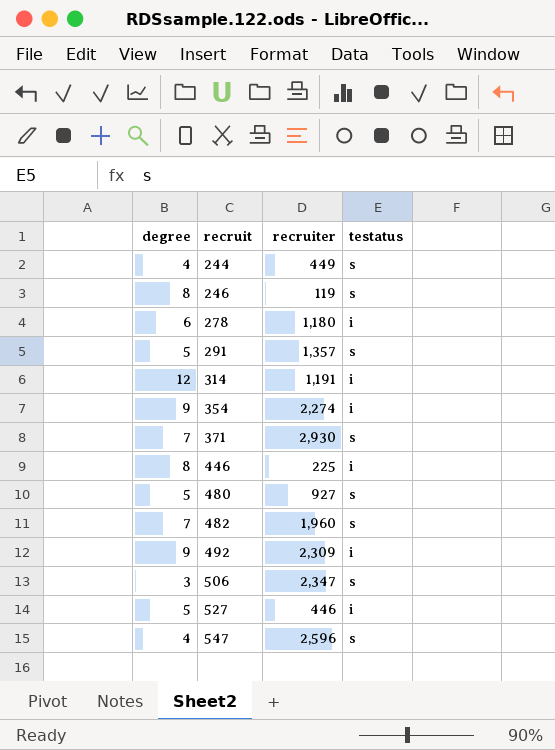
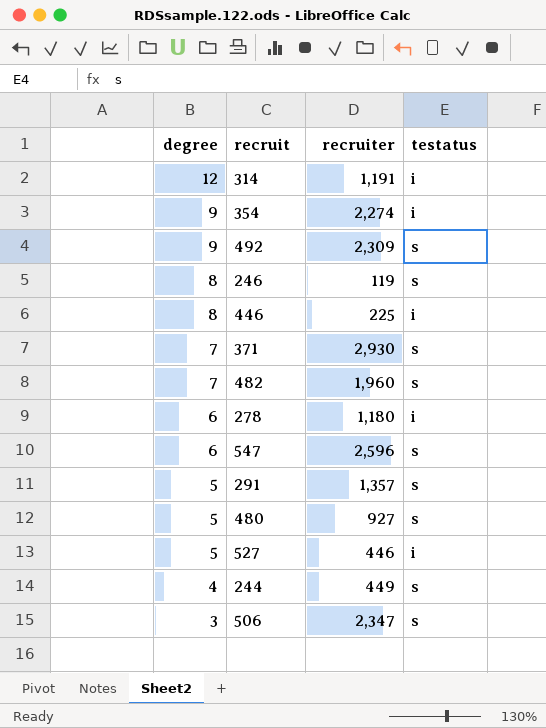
row order: recruit ascending -> degree descending
492 | testatus: i -> s
547 | degree: 4 -> 6

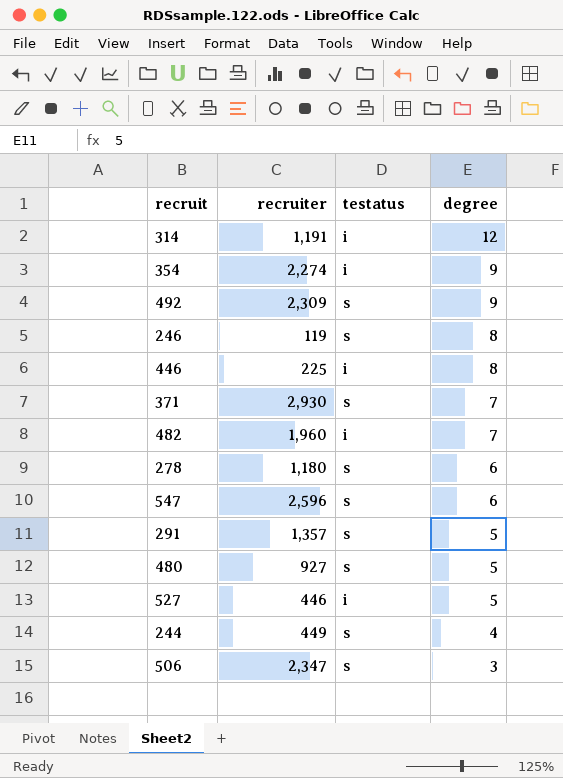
column degree | position: 1 -> 4
482 | testatus: s -> i
278 | testatus: i -> s

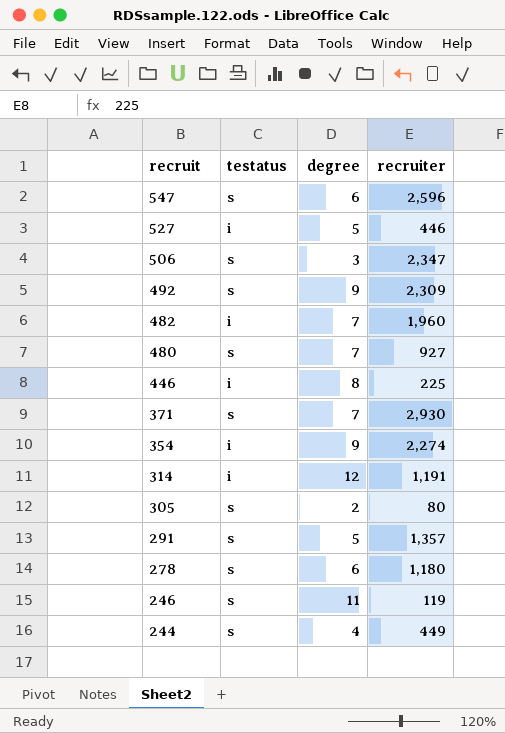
row order: degree descending -> recruit descending
column recruiter | position: 2 -> 4
480 | degree: 5 -> 7
row 305: none -> s | 2 | 80
246 | degree: 8 -> 11

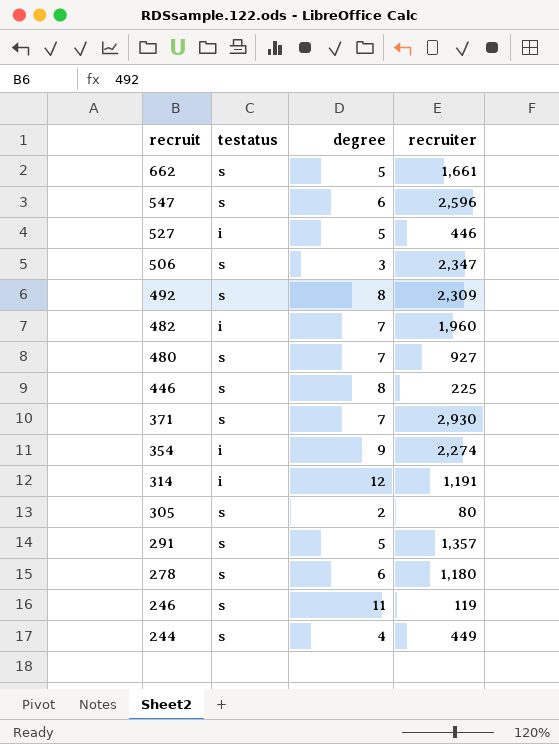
row 662: none -> s | 5 | 1,661
492 | degree: 9 -> 8
446 | testatus: i -> s

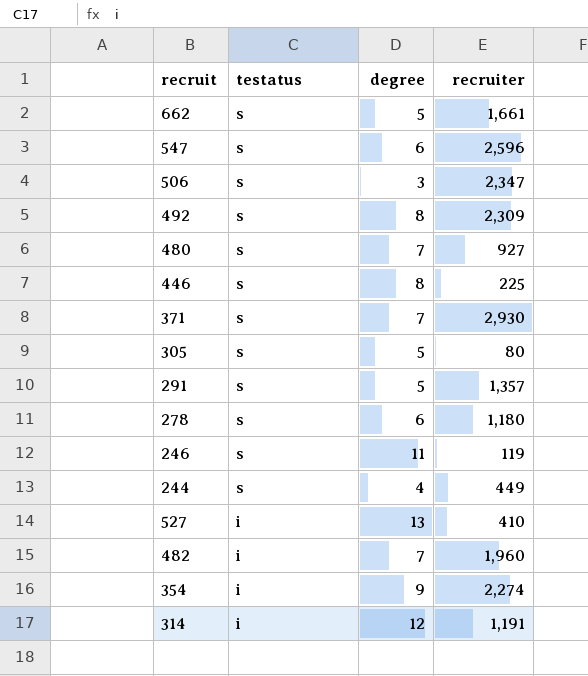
row order: recruit descending -> testatus descending
305 | degree: 2 -> 5
527 | degree: 5 -> 13
527 | recruiter: 446 -> 410

